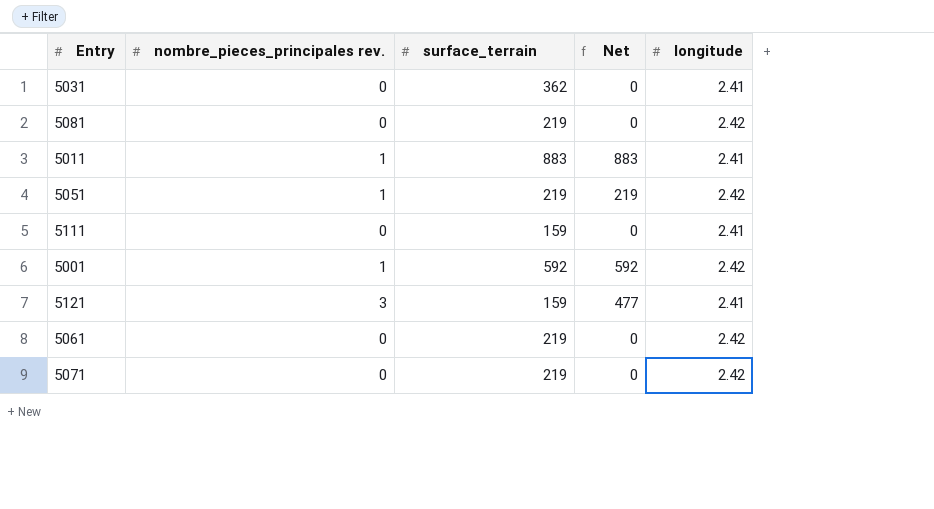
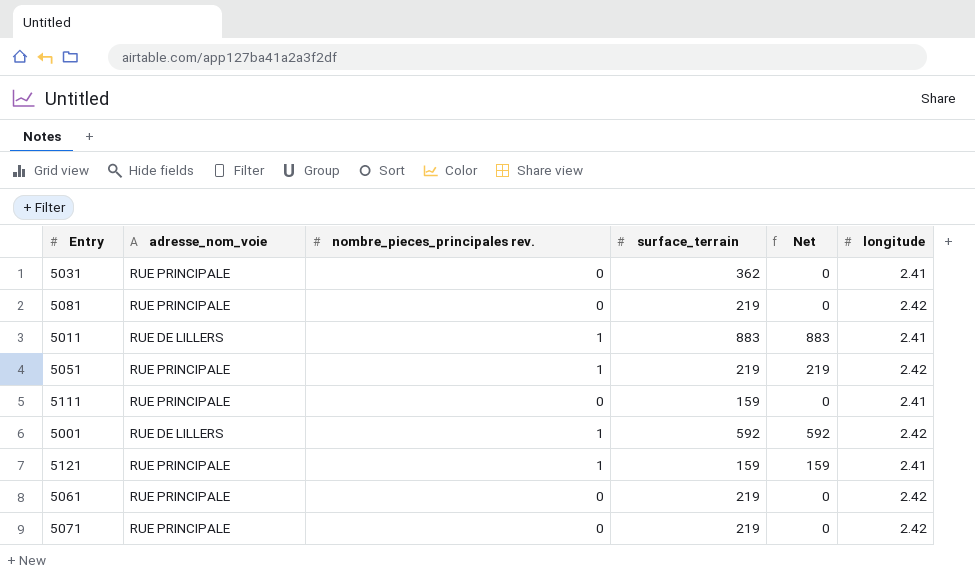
column adresse_nom_voie | position: none -> 2
5121 | nombre_pieces_principales rev.: 3 -> 1
5121 | Net: 477 -> 159

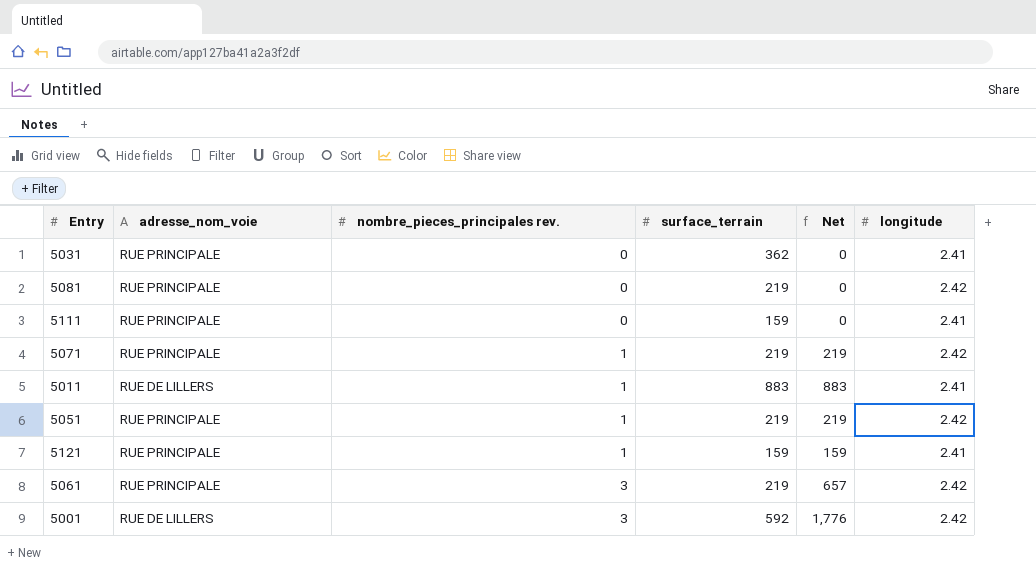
row order: none -> nombre_pieces_principales rev. ascending
5071 | nombre_pieces_principales rev.: 0 -> 1
5071 | Net: 0 -> 219
5061 | nombre_pieces_principales rev.: 0 -> 3
5061 | Net: 0 -> 657
5001 | nombre_pieces_principales rev.: 1 -> 3
5001 | Net: 592 -> 1,776

